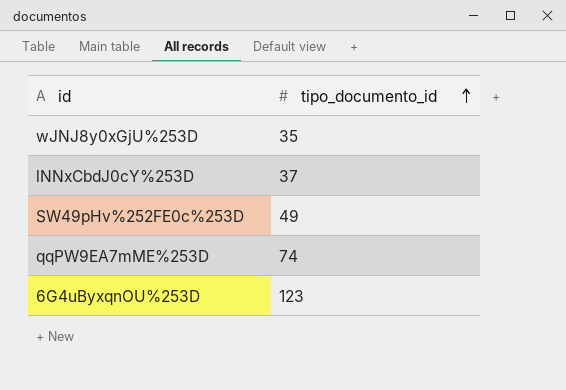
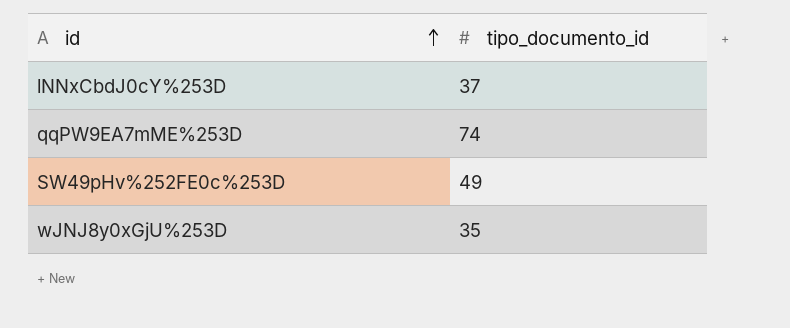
row order: tipo_documento_id ascending -> id ascending
row 6G4uByxqnOU%253D: 123 -> none

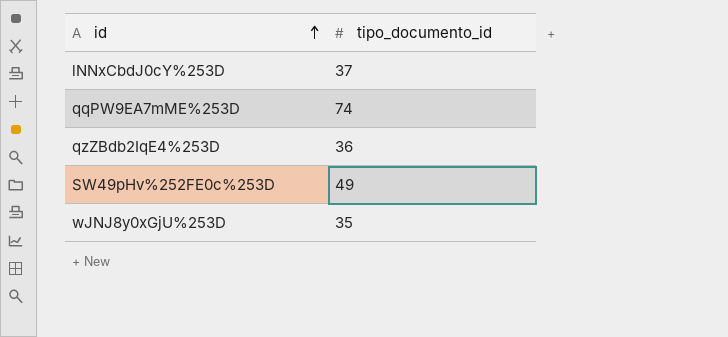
row qzZBdb2IqE4%253D: none -> 36

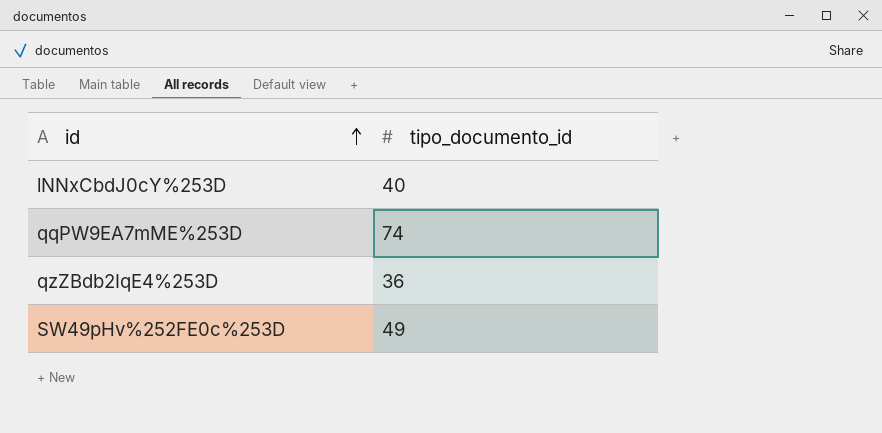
row wJNJ8y0xGjU%253D: 35 -> none
lNNxCbdJ0cY%253D | tipo_documento_id: 37 -> 40

